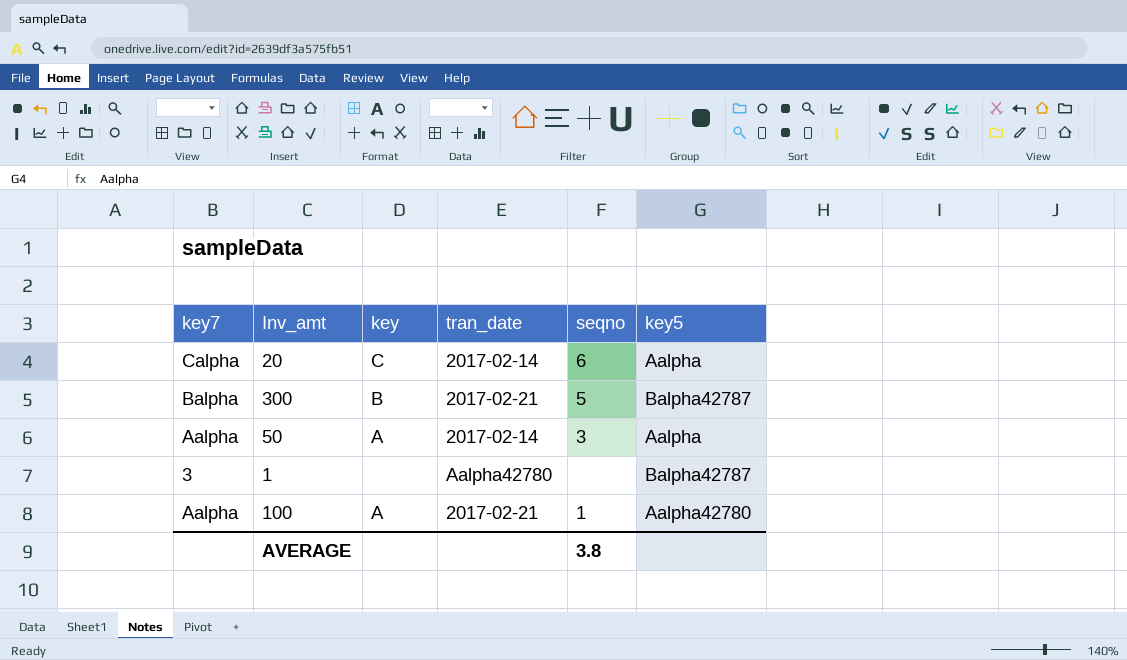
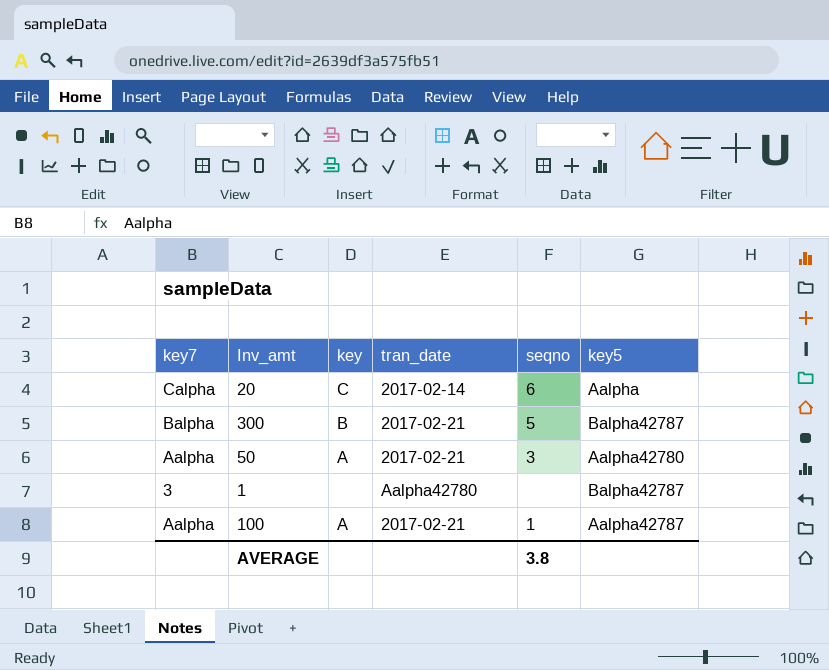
50 | tran_date: 2017-02-14 -> 2017-02-21
50 | key5: Aalpha -> Aalpha42780
100 | key5: Aalpha42780 -> Aalpha42787

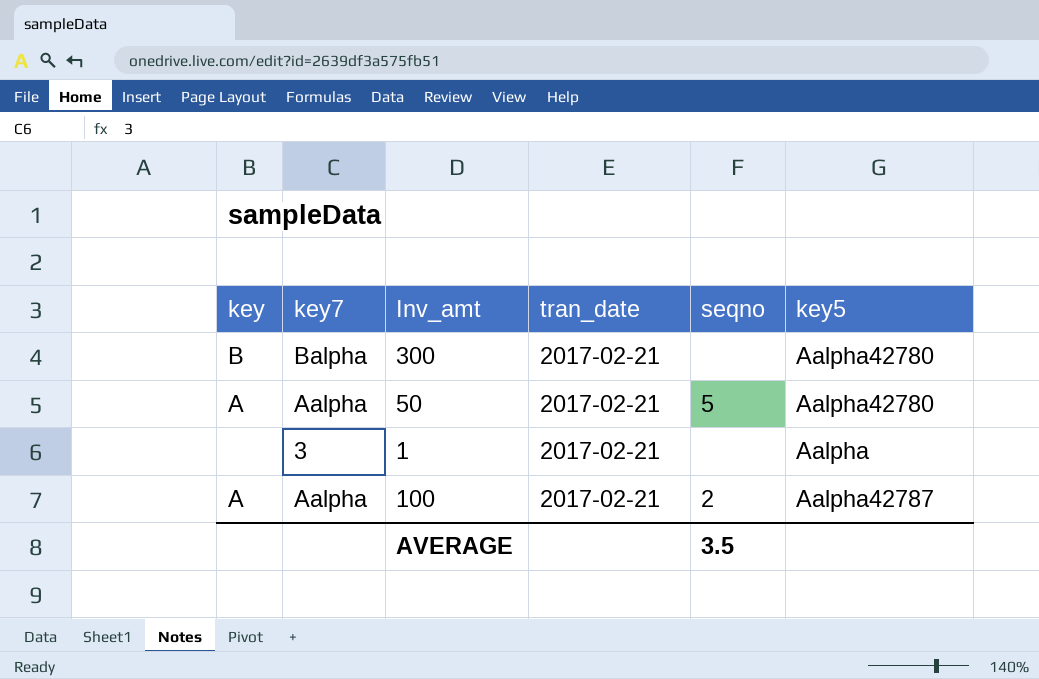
column key | position: 3 -> 1
row 20: Calpha | C | 2017-02-14 | 6 | Aalpha -> none
300 | seqno: 5 -> none
300 | key5: Balpha42787 -> Aalpha42780
50 | seqno: 3 -> 5
1 | tran_date: Aalpha42780 -> 2017-02-21
1 | key5: Balpha42787 -> Aalpha
100 | seqno: 1 -> 2
AVERAGE | seqno: 3.8 -> 3.5

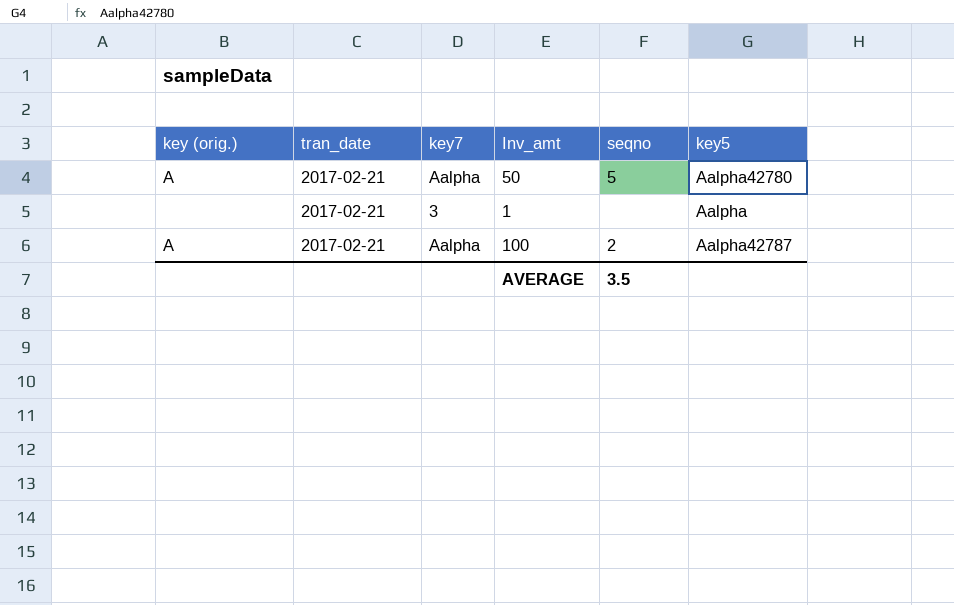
column name: key -> key (orig.)
column tran_date | position: 4 -> 2
row 300: B | Balpha | 2017-02-21 | none | Aalpha42780 -> none

